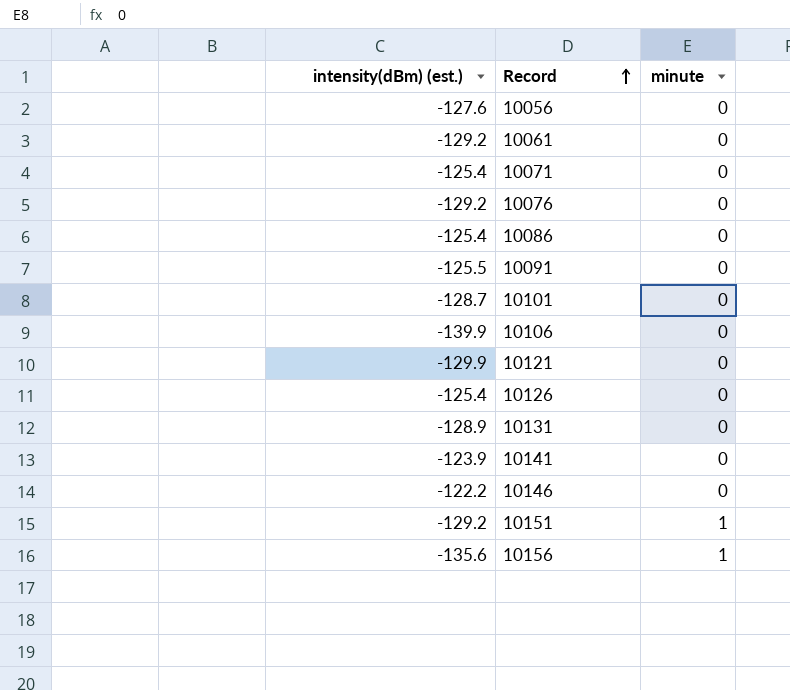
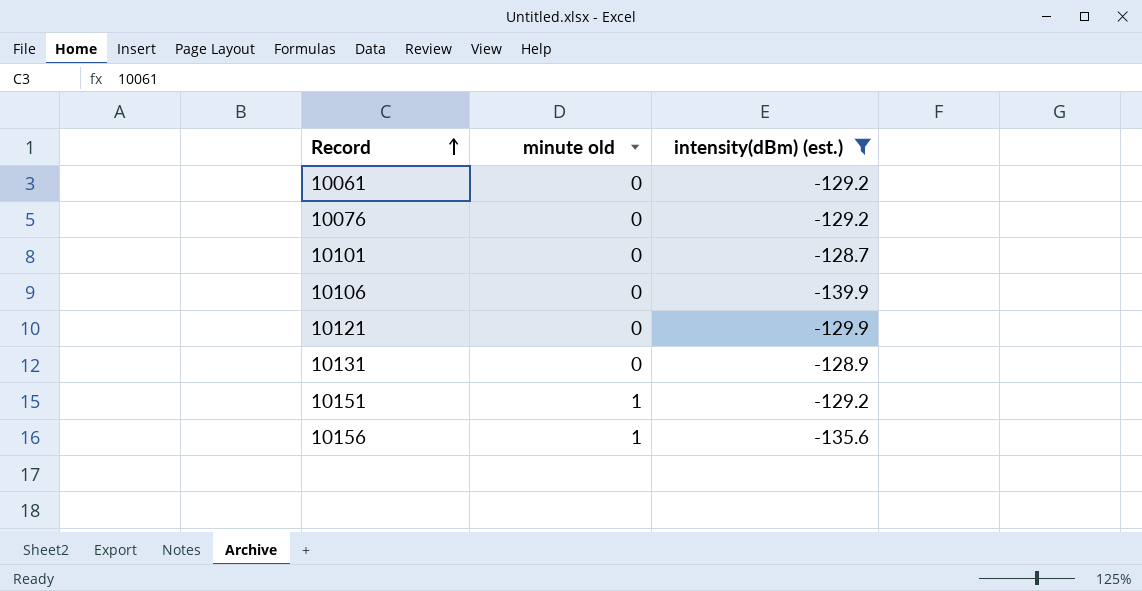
filter: none -> intensity(dBm) (est.) <= -128.7
column name: minute -> minute old
column intensity(dBm) (est.) | position: 1 -> 3

